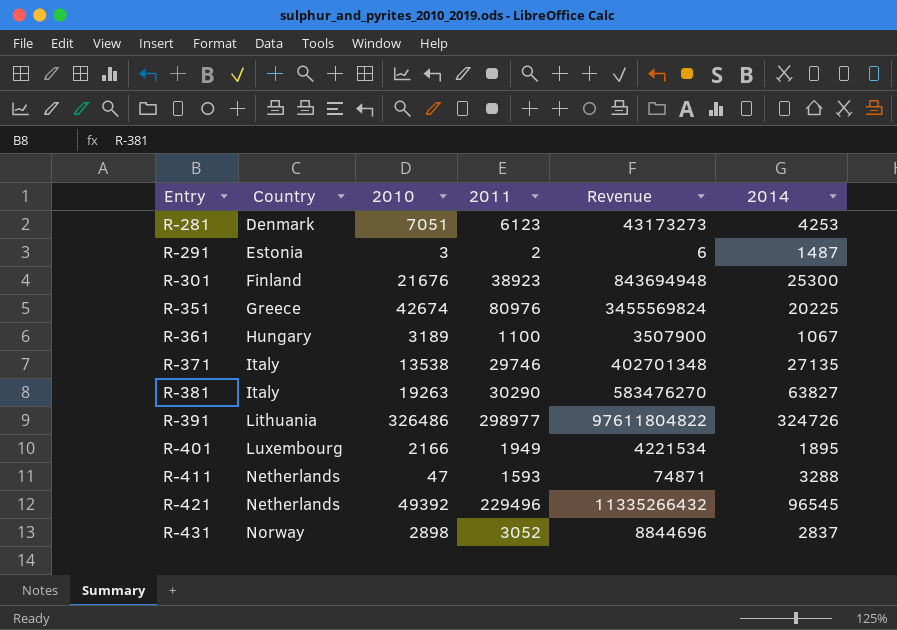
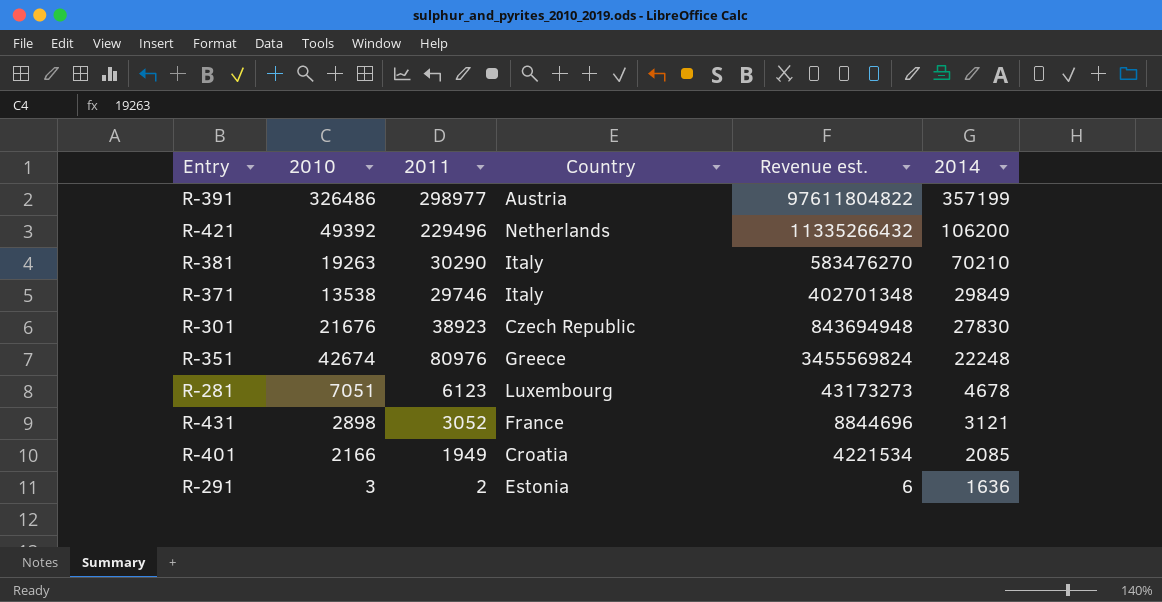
row order: Entry ascending -> 2014 descending
column Country | position: 2 -> 4
column name: Revenue -> Revenue est.
row R-361: Hungary | 3189 | 1100 | 3507900 | 1067 -> none
row R-411: Netherlands | 47 | 1593 | 74871 | 3288 -> none
R-391 | Country: Lithuania -> Austria
R-391 | 2014: 324726 -> 357199
R-421 | 2014: 96545 -> 106200
R-381 | 2014: 63827 -> 70210
R-371 | 2014: 27135 -> 29849
R-301 | Country: Finland -> Czech Republic
R-301 | 2014: 25300 -> 27830
R-351 | 2014: 20225 -> 22248
R-281 | Country: Denmark -> Luxembourg
R-281 | 2014: 4253 -> 4678
R-431 | Country: Norway -> France
R-431 | 2014: 2837 -> 3121
R-401 | Country: Luxembourg -> Croatia
R-401 | 2014: 1895 -> 2085
R-291 | 2014: 1487 -> 1636

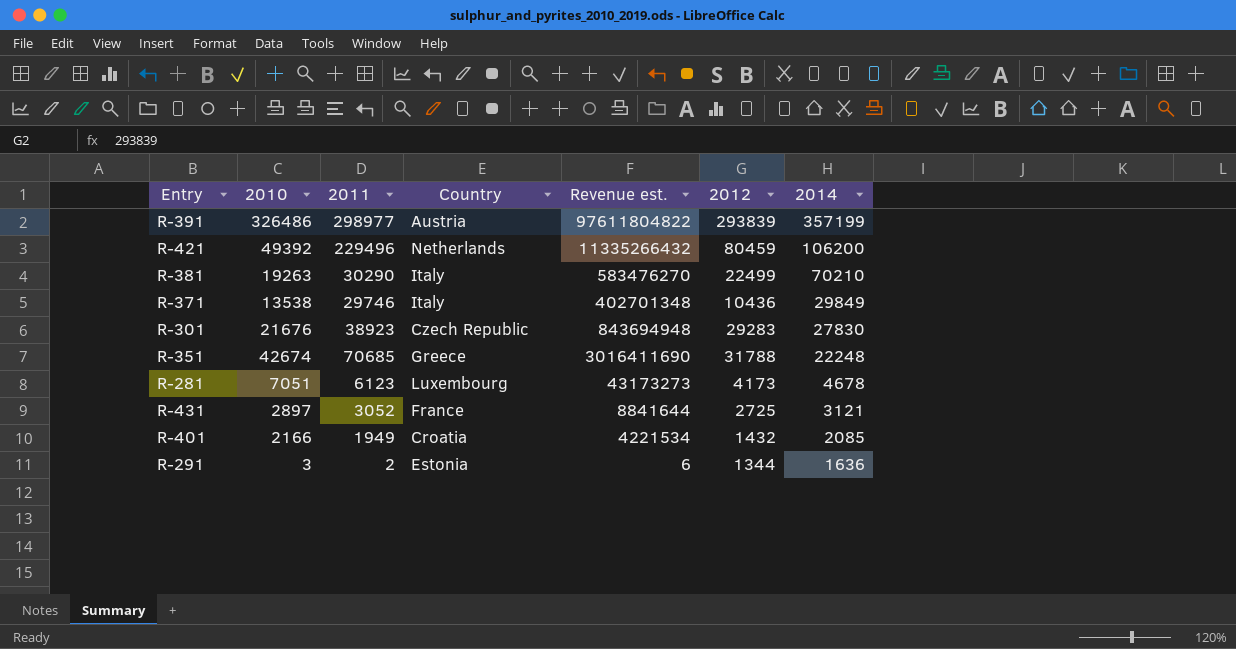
column 2012 | position: none -> 6
R-351 | 2011: 80976 -> 70685
R-351 | Revenue est.: 3455569824 -> 3016411690
R-431 | 2010: 2898 -> 2897
R-431 | Revenue est.: 8844696 -> 8841644

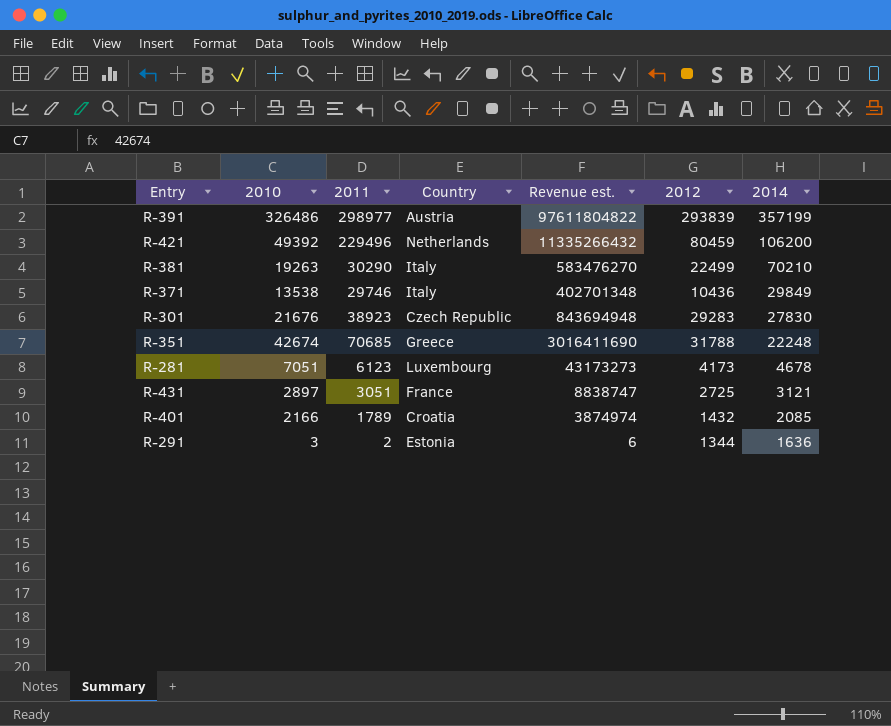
R-431 | 2011: 3052 -> 3051
R-431 | Revenue est.: 8841644 -> 8838747
R-401 | 2011: 1949 -> 1789
R-401 | Revenue est.: 4221534 -> 3874974

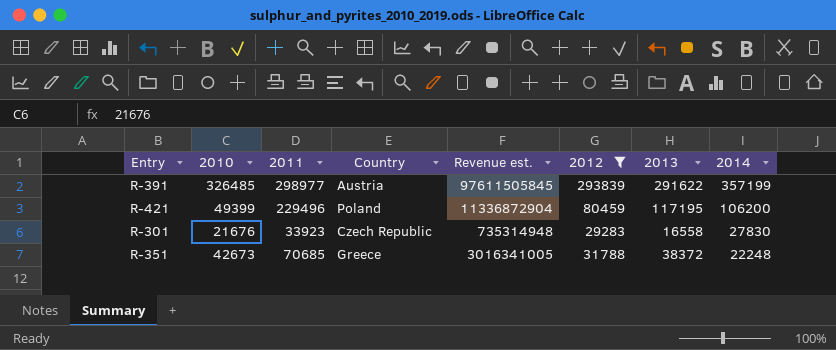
filter: none -> 2012 >= 29283
column 2013 | position: none -> 7
R-391 | 2010: 326486 -> 326485
R-391 | Revenue est.: 97611804822 -> 97611505845
R-421 | 2010: 49392 -> 49399
R-421 | Country: Netherlands -> Poland
R-421 | Revenue est.: 11335266432 -> 11336872904
R-301 | 2011: 38923 -> 33923
R-301 | Revenue est.: 843694948 -> 735314948
R-351 | 2010: 42674 -> 42673
R-351 | Revenue est.: 3016411690 -> 3016341005

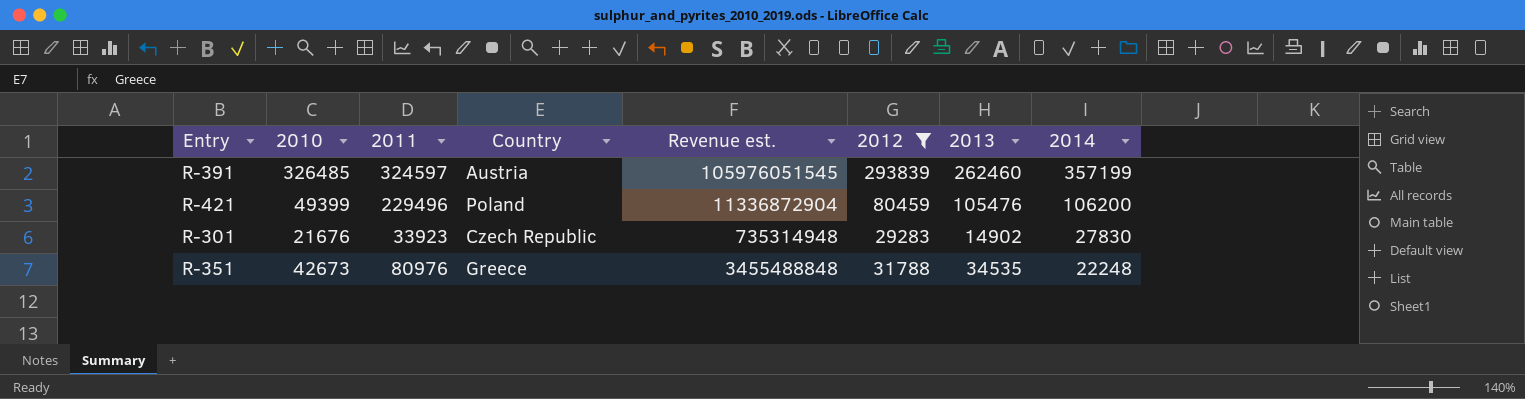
R-391 | 2011: 298977 -> 324597
R-391 | Revenue est.: 97611505845 -> 105976051545
R-391 | 2013: 291622 -> 262460
R-421 | 2013: 117195 -> 105476
R-301 | 2013: 16558 -> 14902
R-351 | 2011: 70685 -> 80976
R-351 | Revenue est.: 3016341005 -> 3455488848
R-351 | 2013: 38372 -> 34535

